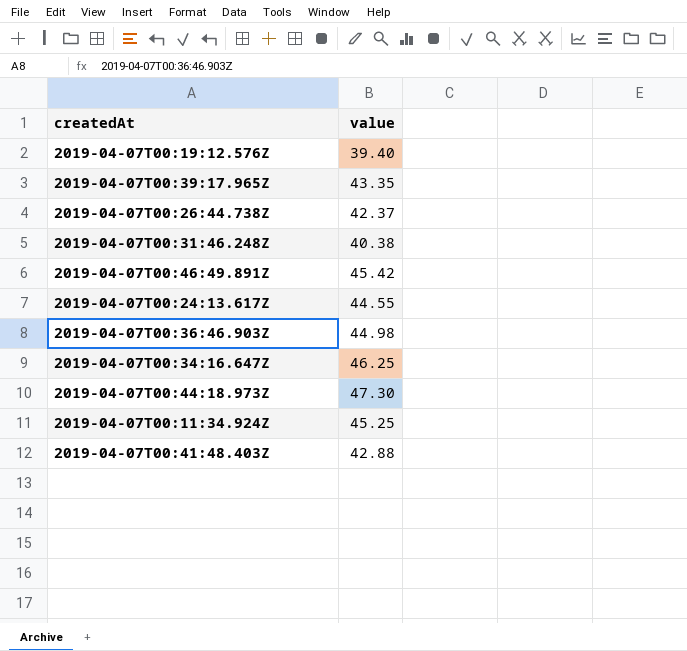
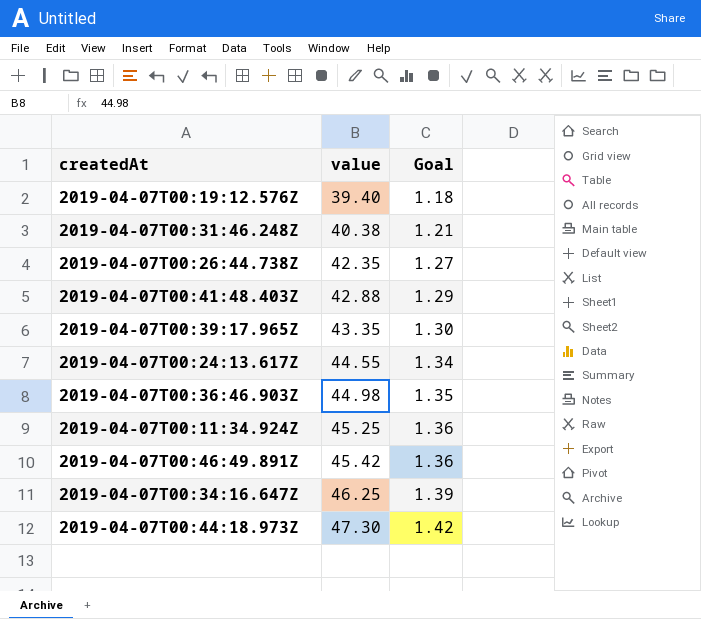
row order: none -> value ascending
column Goal | formula: none -> [value] * 0.03
2019-04-07T00:26:44.738Z | value: 42.37 -> 42.35

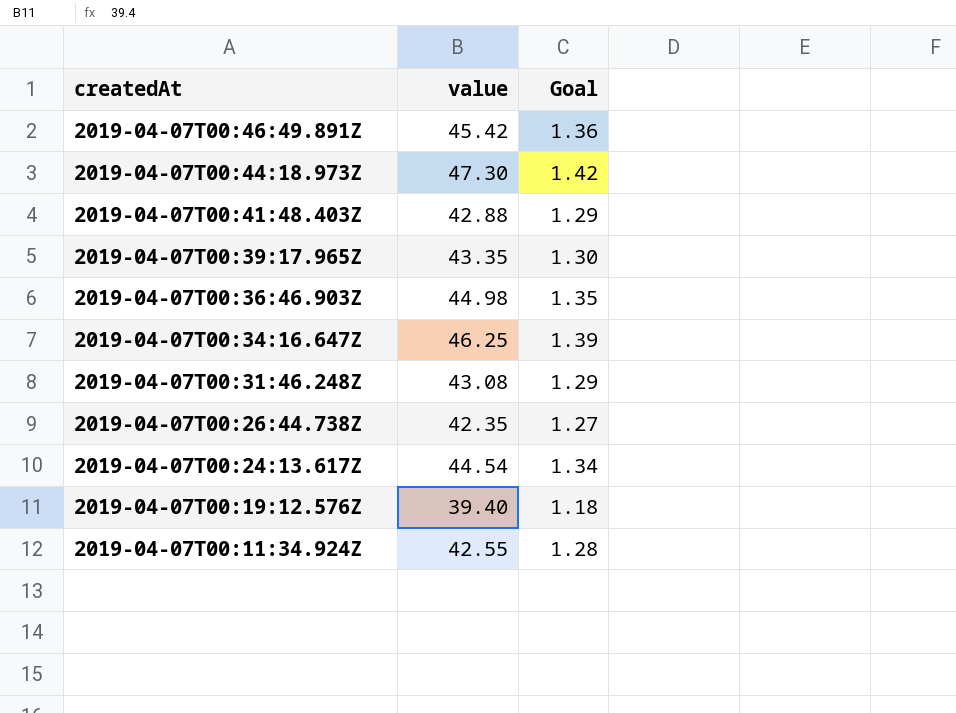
row order: value ascending -> createdAt descending
2019-04-07T00:31:46.248Z | value: 40.38 -> 43.08
2019-04-07T00:31:46.248Z | Goal: 1.21 -> 1.29
2019-04-07T00:24:13.617Z | value: 44.55 -> 44.54
2019-04-07T00:11:34.924Z | value: 45.25 -> 42.55
2019-04-07T00:11:34.924Z | Goal: 1.36 -> 1.28

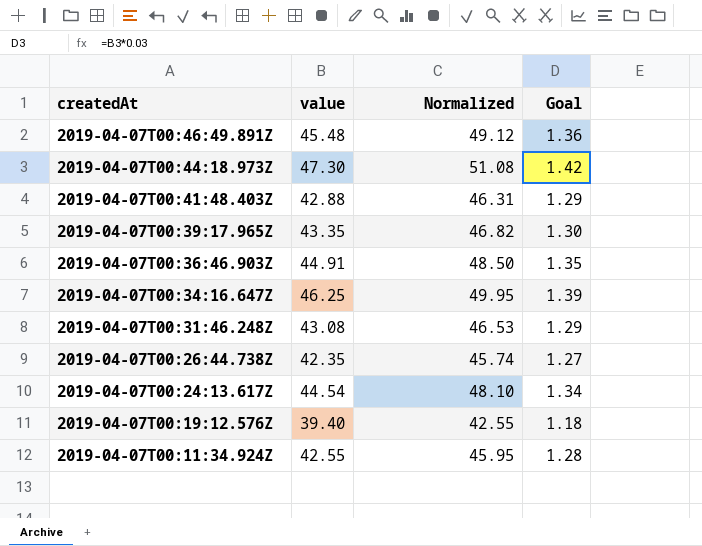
column Normalized | formula: none -> [value] * 1.08
2019-04-07T00:46:49.891Z | value: 45.42 -> 45.48
2019-04-07T00:36:46.903Z | value: 44.98 -> 44.91

